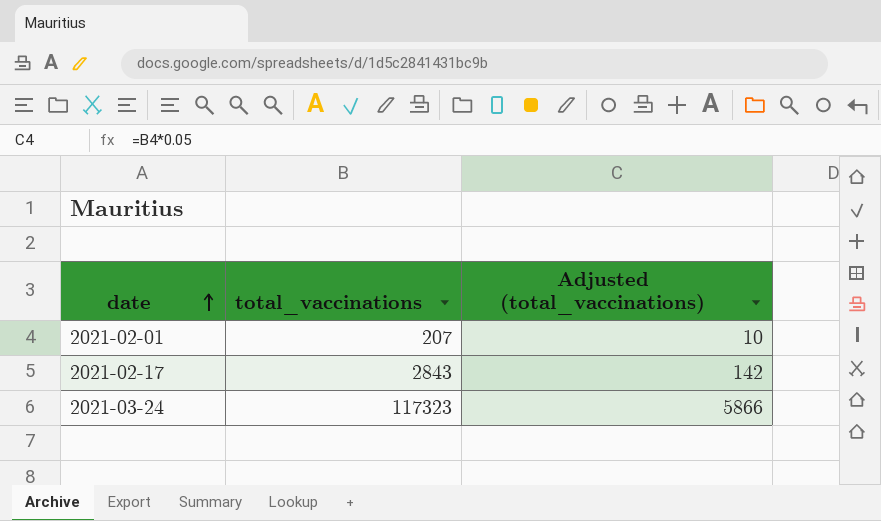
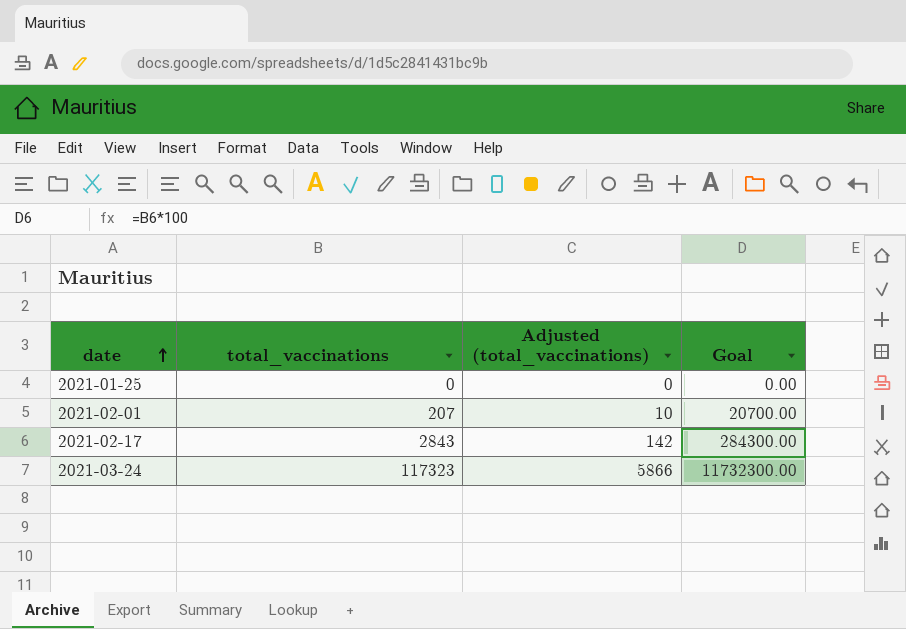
column Goal | formula: none -> [total_vaccinations] * 100
row 2021-01-25: none -> 0 | 0 | 0.00

